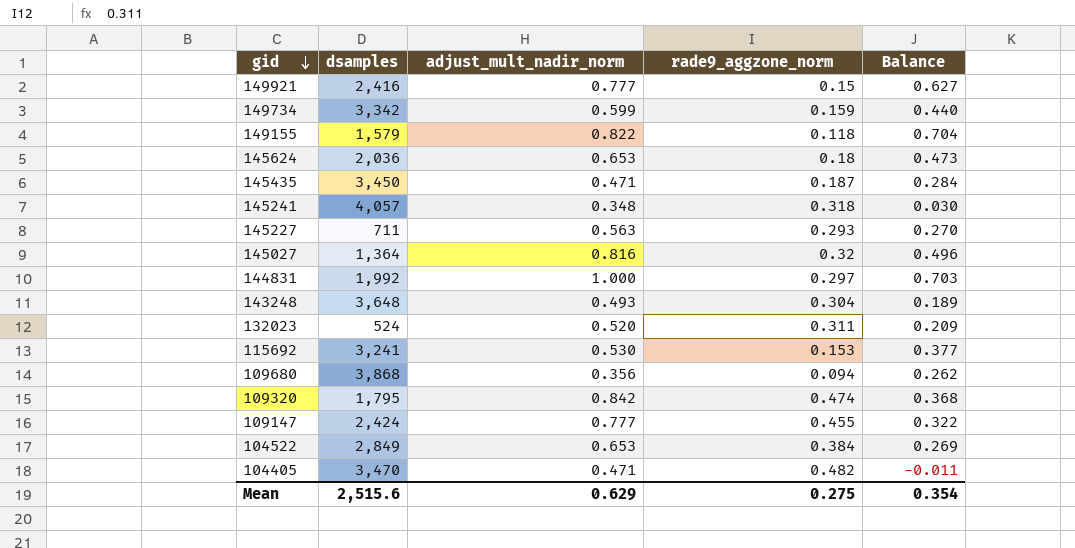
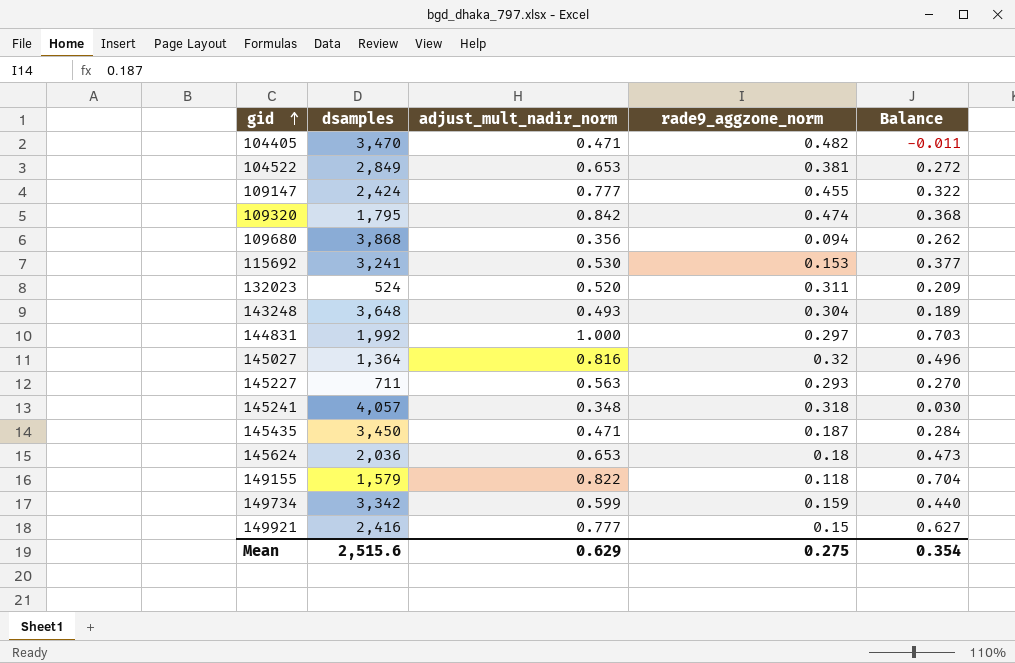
row order: gid descending -> gid ascending
104522 | rade9_aggzone_norm: 0.384 -> 0.381
104522 | Balance: 0.269 -> 0.272

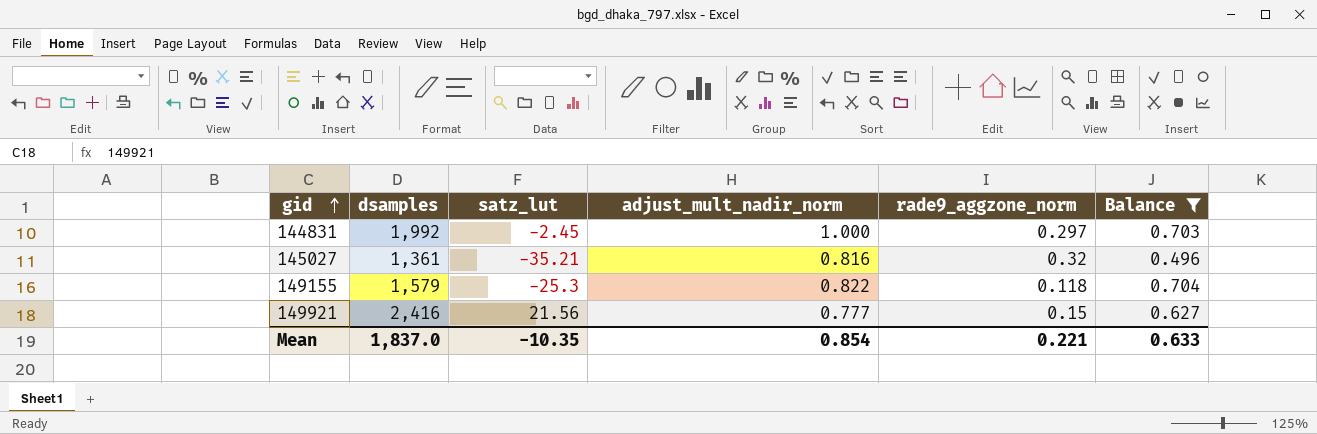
filter: none -> Balance >= 0.496
column satz_lut | position: none -> 3
145027 | dsamples: 1,364 -> 1,361
Mean | dsamples: 2,515.6 -> 1,837.0
Mean | adjust_mult_nadir_norm: 0.629 -> 0.854
Mean | rade9_aggzone_norm: 0.275 -> 0.221
Mean | Balance: 0.354 -> 0.633

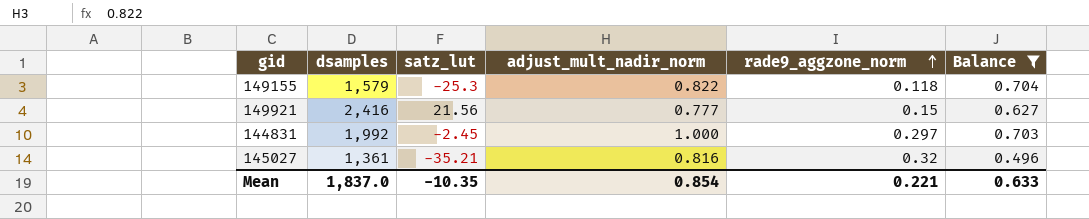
row order: gid ascending -> rade9_aggzone_norm ascending

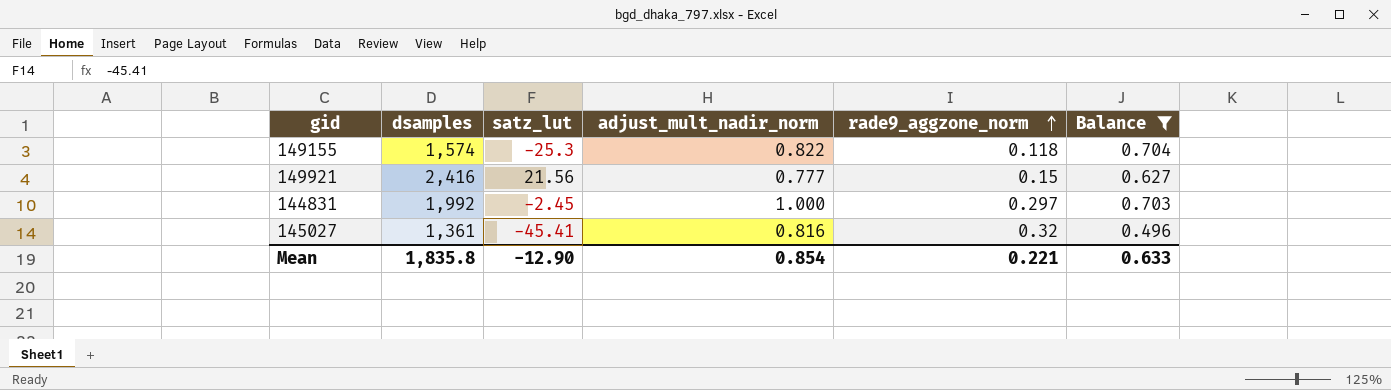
149155 | dsamples: 1,579 -> 1,574
145027 | satz_lut: -35.21 -> -45.41
Mean | dsamples: 1,837.0 -> 1,835.8
Mean | satz_lut: -10.35 -> -12.90

